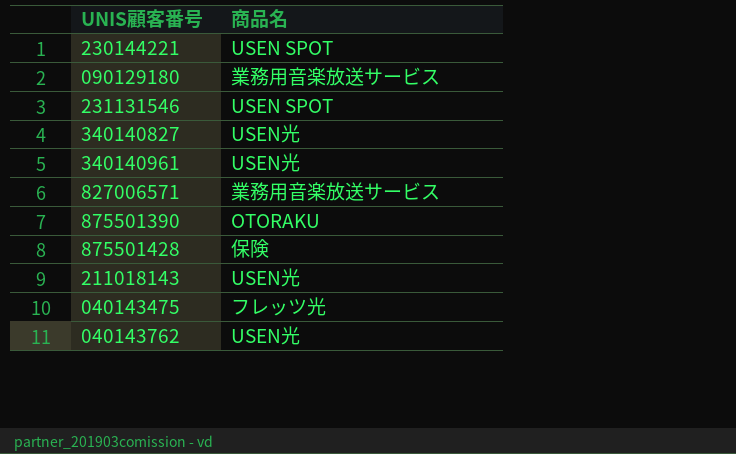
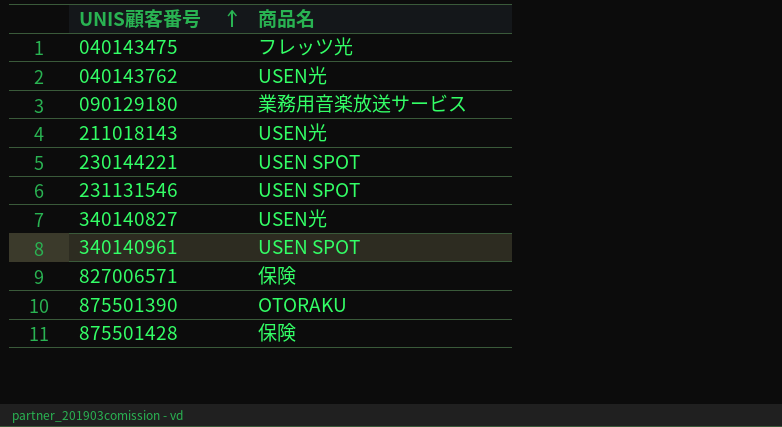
row order: none -> UNIS顧客番号 ascending
340140961 | 商品名: USEN光 -> USEN SPOT
827006571 | 商品名: 業務用音楽放送サービス -> 保険

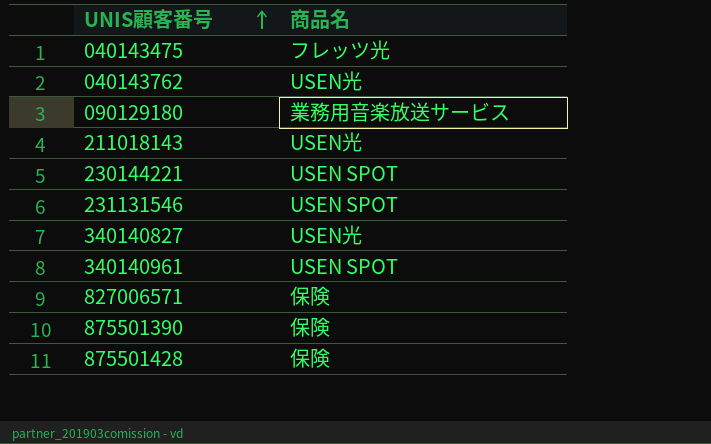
875501390 | 商品名: OTORAKU -> 保険

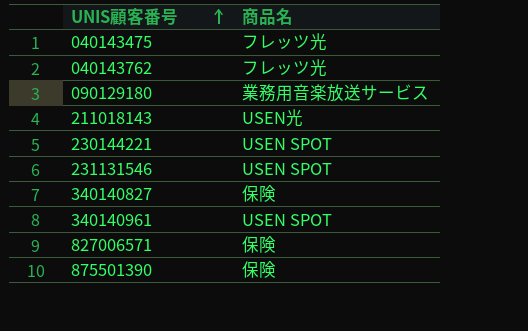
row 875501428: 保険 -> none
040143762 | 商品名: USEN光 -> フレッツ光
340140827 | 商品名: USEN光 -> 保険

